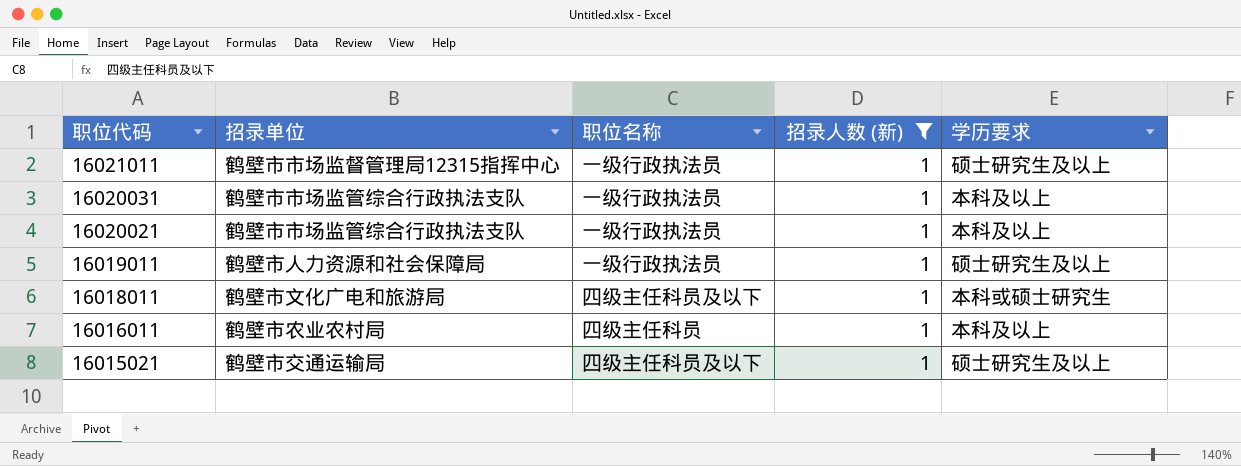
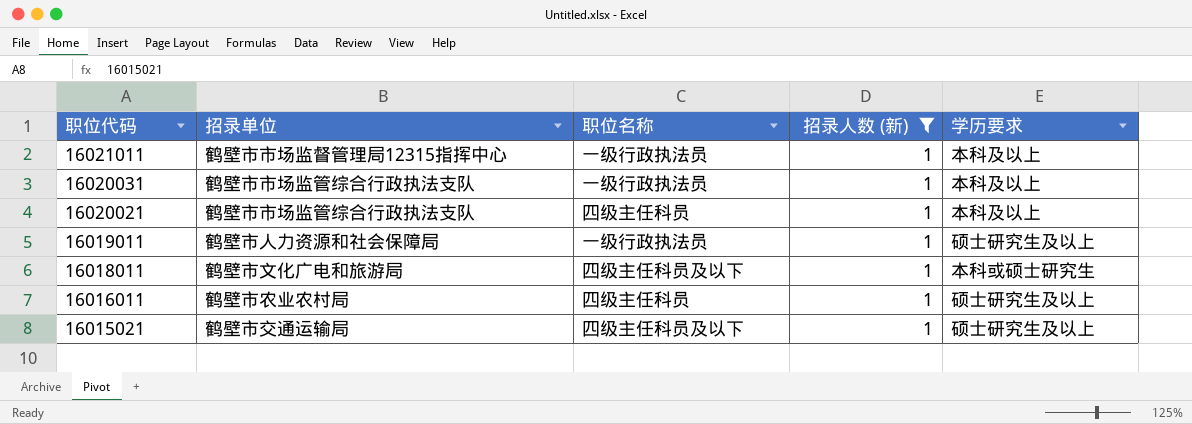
16021011 | 学历要求: 硕士研究生及以上 -> 本科及以上
16020021 | 职位名称: 一级行政执法员 -> 四级主任科员
16016011 | 学历要求: 本科及以上 -> 硕士研究生及以上

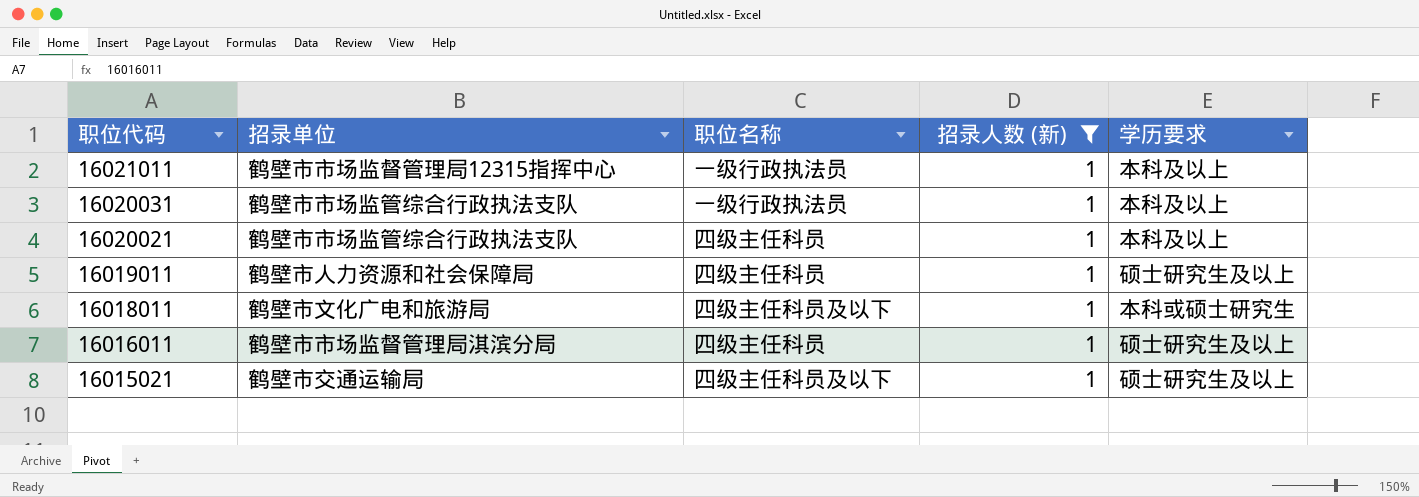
16019011 | 职位名称: 一级行政执法员 -> 四级主任科员
16016011 | 招录单位: 鹤壁市农业农村局 -> 鹤壁市市场监督管理局淇滨分局

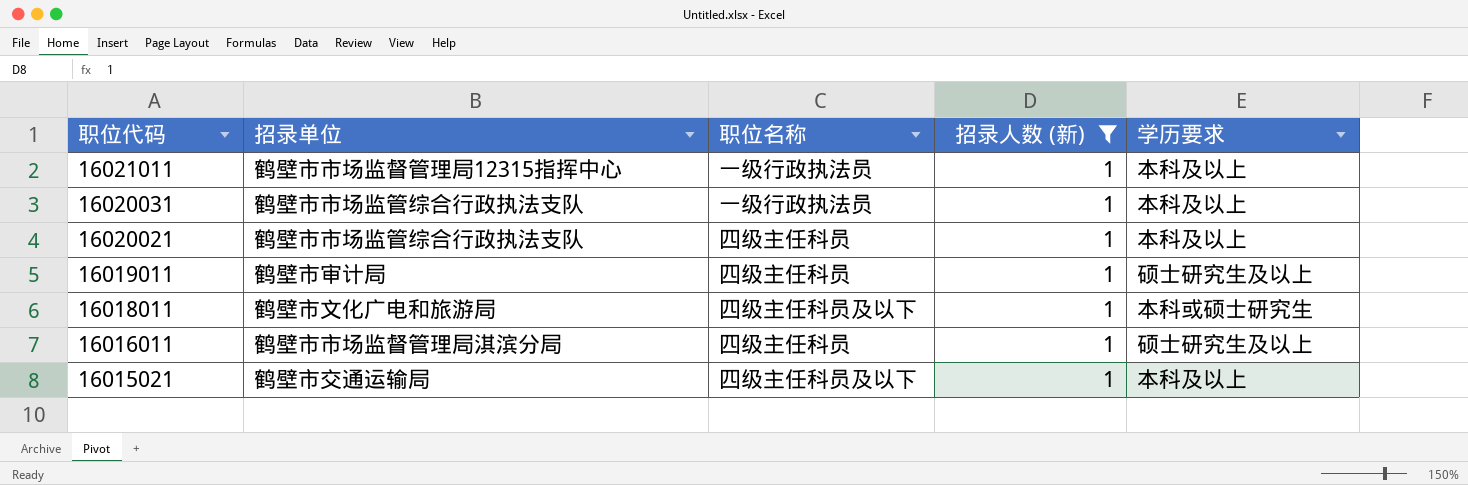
16019011 | 招录单位: 鹤壁市人力资源和社会保障局 -> 鹤壁市审计局
16015021 | 学历要求: 硕士研究生及以上 -> 本科及以上

